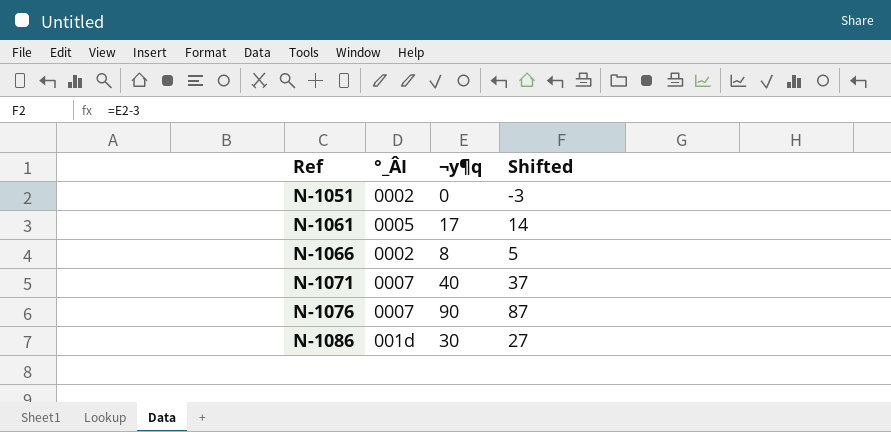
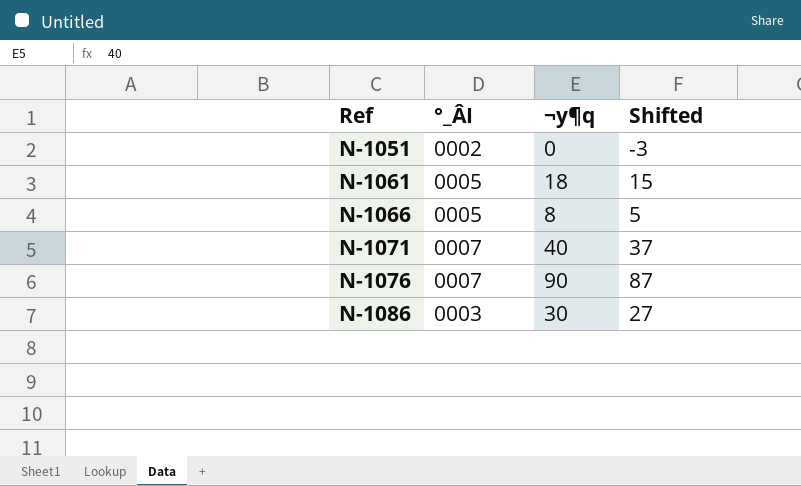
N-1061 | ¬y¶q: 17 -> 18
N-1061 | Shifted: 14 -> 15
N-1066 | °_ÂI: 0002 -> 0005
N-1086 | °_ÂI: 001d -> 0003

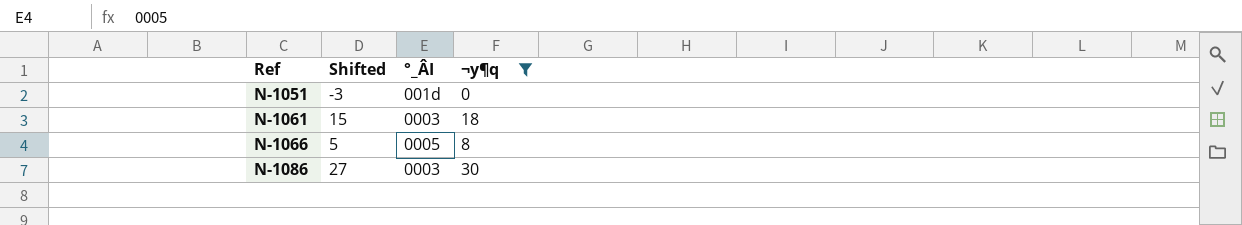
filter: none -> ¬y¶q <= 30
column Shifted | position: 4 -> 2
N-1051 | °_ÂI: 0002 -> 001d
N-1061 | °_ÂI: 0005 -> 0003

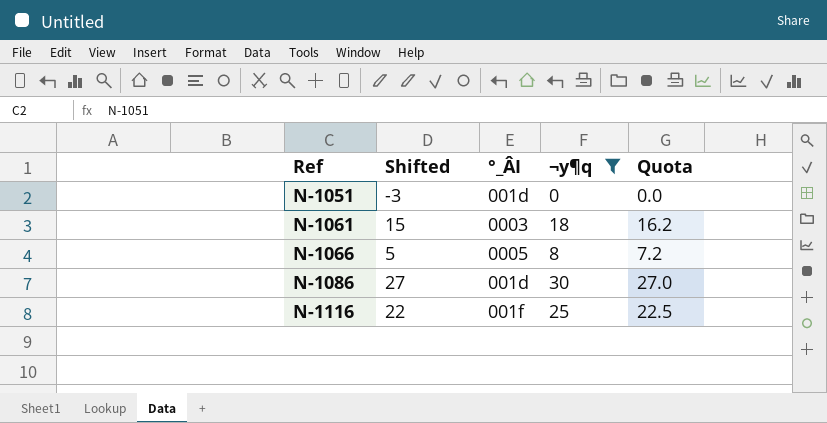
column Quota | formula: none -> [¬y¶q] * 0.9
N-1086 | °_ÂI: 0003 -> 001d
row N-1116: none -> 22 | 001f | 25 | 22.5

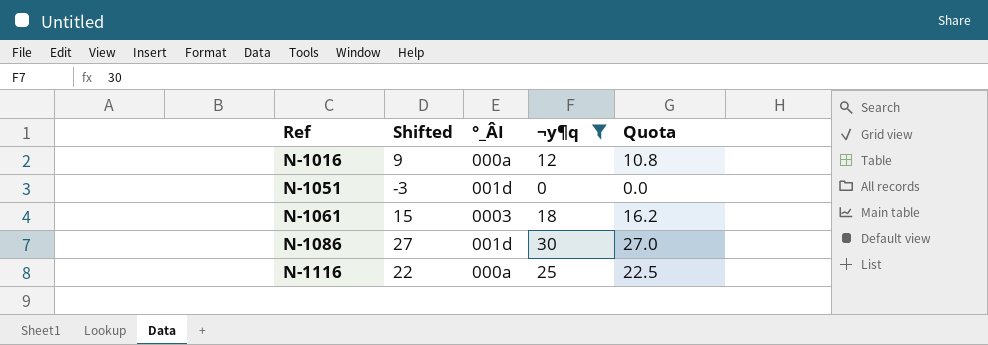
row N-1066: 5 | 0005 | 8 | 7.2 -> none
row N-1016: none -> 9 | 000a | 12 | 10.8
N-1116 | °_ÂI: 001f -> 000a

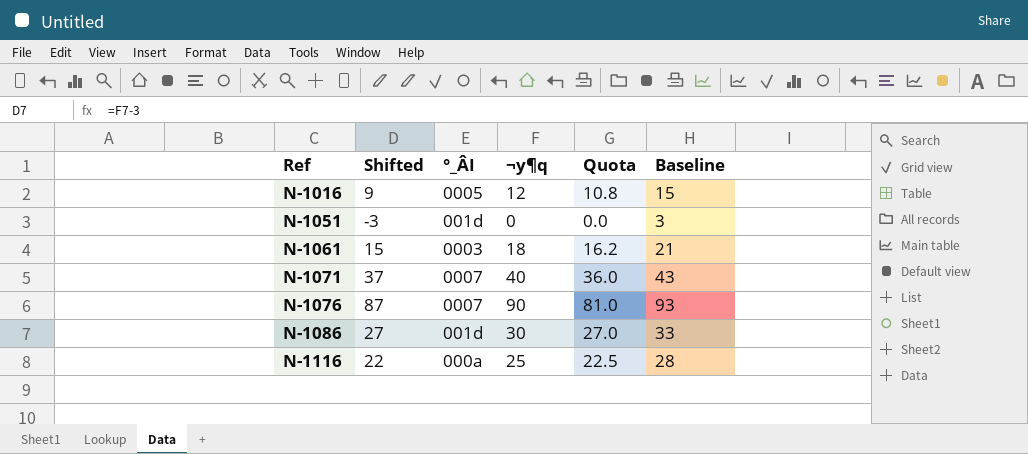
filter: ¬y¶q <= 30 -> none
column Baseline | formula: none -> [¬y¶q] + 3
N-1016 | °_ÂI: 000a -> 0005

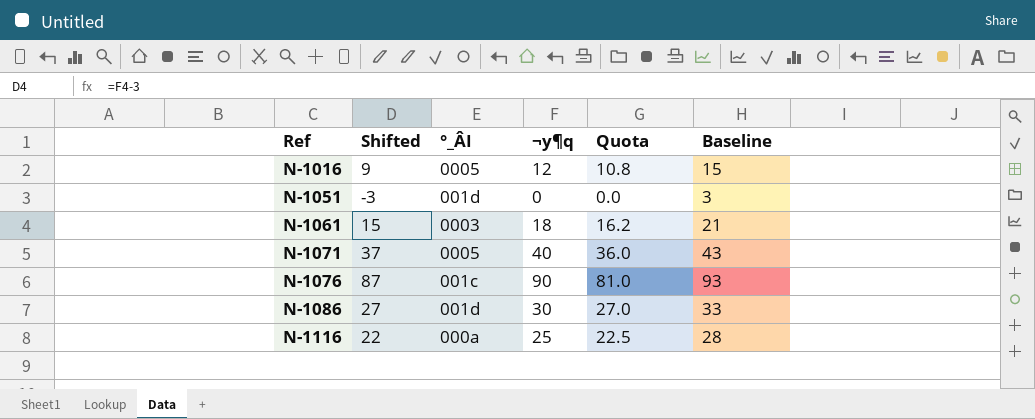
N-1071 | °_ÂI: 0007 -> 0005
N-1076 | °_ÂI: 0007 -> 001c

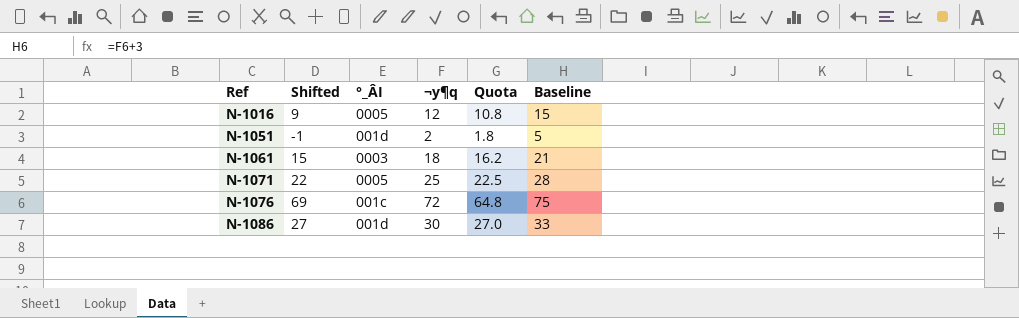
row N-1116: 22 | 000a | 25 | 22.5 | 28 -> none
N-1051 | Shifted: -3 -> -1
N-1051 | ¬y¶q: 0 -> 2
N-1051 | Quota: 0.0 -> 1.8
N-1051 | Baseline: 3 -> 5
N-1071 | Shifted: 37 -> 22
N-1071 | ¬y¶q: 40 -> 25
N-1071 | Quota: 36.0 -> 22.5
N-1071 | Baseline: 43 -> 28
N-1076 | Shifted: 87 -> 69
N-1076 | ¬y¶q: 90 -> 72
N-1076 | Quota: 81.0 -> 64.8
N-1076 | Baseline: 93 -> 75

